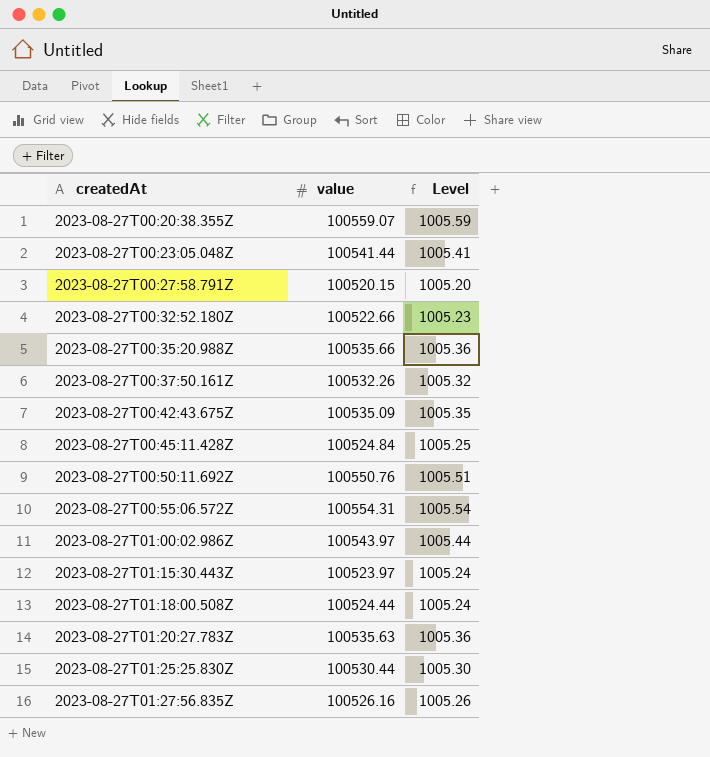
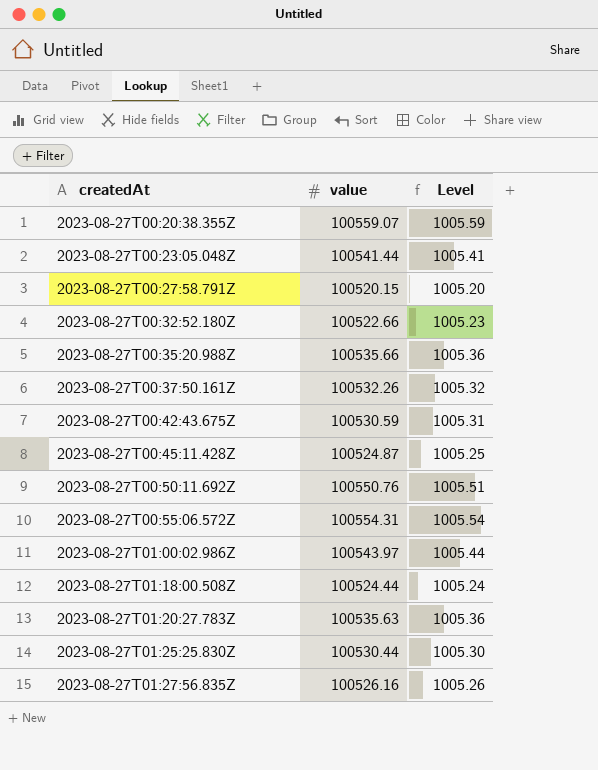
row 2023-08-27T01:15:30.443Z: 100523.97 | 1005.24 -> none
2023-08-27T00:42:43.675Z | value: 100535.09 -> 100530.59
2023-08-27T00:42:43.675Z | Level: 1005.35 -> 1005.31
2023-08-27T00:45:11.428Z | value: 100524.84 -> 100524.87

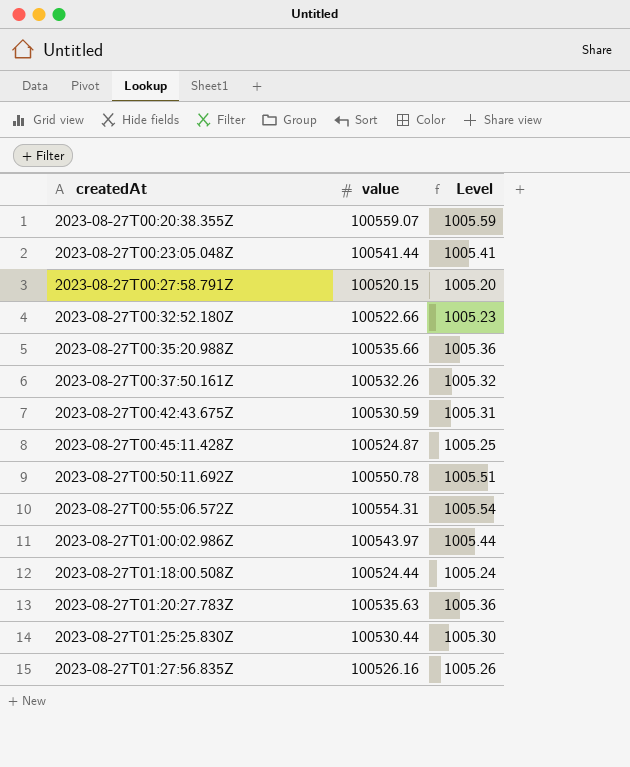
2023-08-27T00:50:11.692Z | value: 100550.76 -> 100550.78

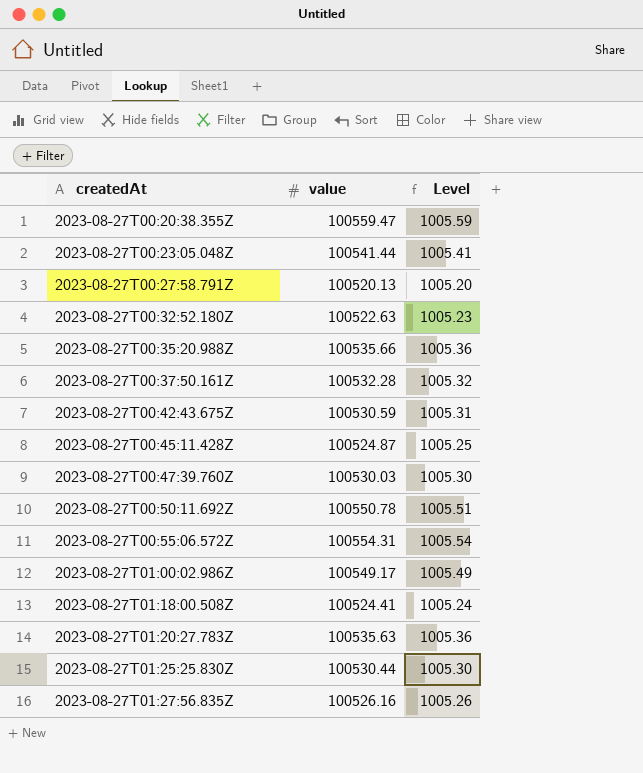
2023-08-27T00:20:38.355Z | value: 100559.07 -> 100559.47
2023-08-27T00:27:58.791Z | value: 100520.15 -> 100520.13
2023-08-27T00:32:52.180Z | value: 100522.66 -> 100522.63
2023-08-27T00:37:50.161Z | value: 100532.26 -> 100532.28
row 2023-08-27T00:47:39.760Z: none -> 100530.03 | 1005.30
2023-08-27T01:00:02.986Z | value: 100543.97 -> 100549.17
2023-08-27T01:00:02.986Z | Level: 1005.44 -> 1005.49
2023-08-27T01:18:00.508Z | value: 100524.44 -> 100524.41

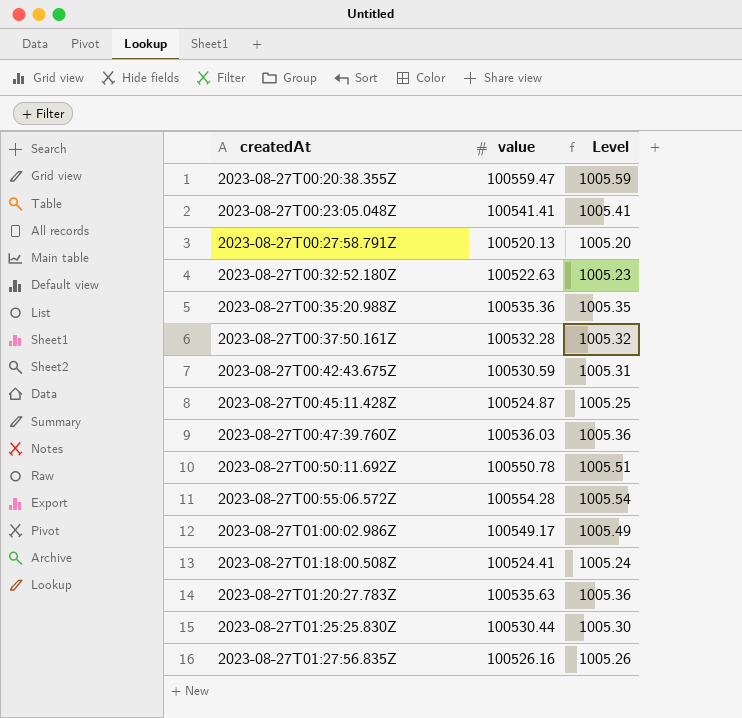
2023-08-27T00:23:05.048Z | value: 100541.44 -> 100541.41
2023-08-27T00:35:20.988Z | value: 100535.66 -> 100535.36
2023-08-27T00:35:20.988Z | Level: 1005.36 -> 1005.35
2023-08-27T00:47:39.760Z | value: 100530.03 -> 100536.03
2023-08-27T00:47:39.760Z | Level: 1005.30 -> 1005.36
2023-08-27T00:55:06.572Z | value: 100554.31 -> 100554.28

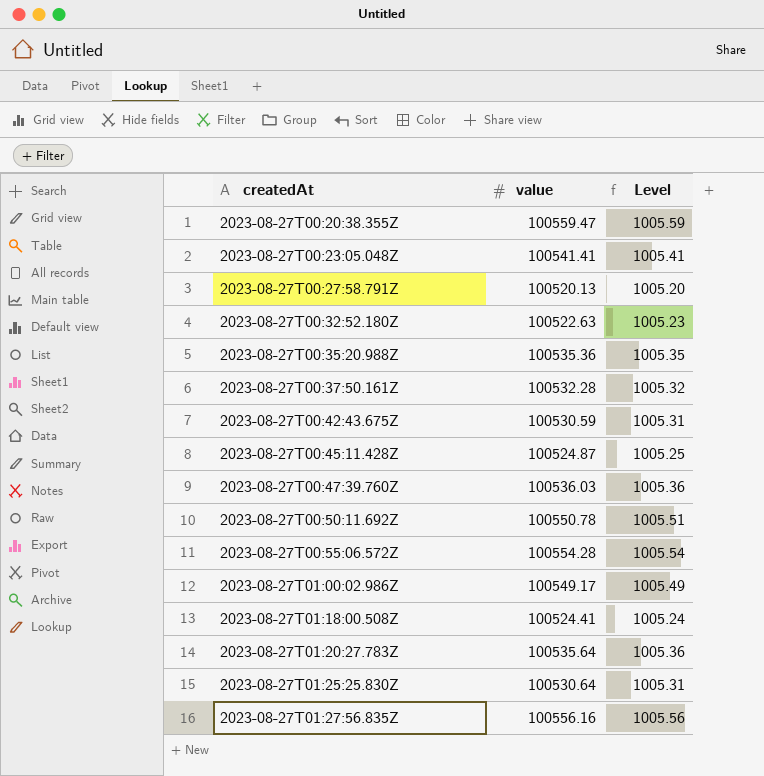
2023-08-27T01:20:27.783Z | value: 100535.63 -> 100535.64
2023-08-27T01:25:25.830Z | value: 100530.44 -> 100530.64
2023-08-27T01:25:25.830Z | Level: 1005.30 -> 1005.31
2023-08-27T01:27:56.835Z | value: 100526.16 -> 100556.16
2023-08-27T01:27:56.835Z | Level: 1005.26 -> 1005.56

